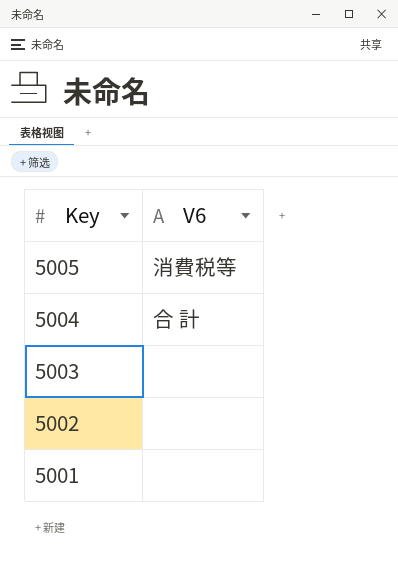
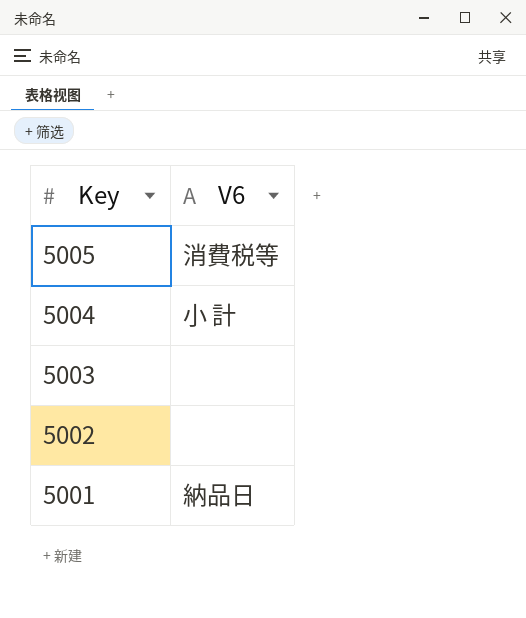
5004 | V6: 合 計 -> 小 計
5001 | V6: none -> 納品日

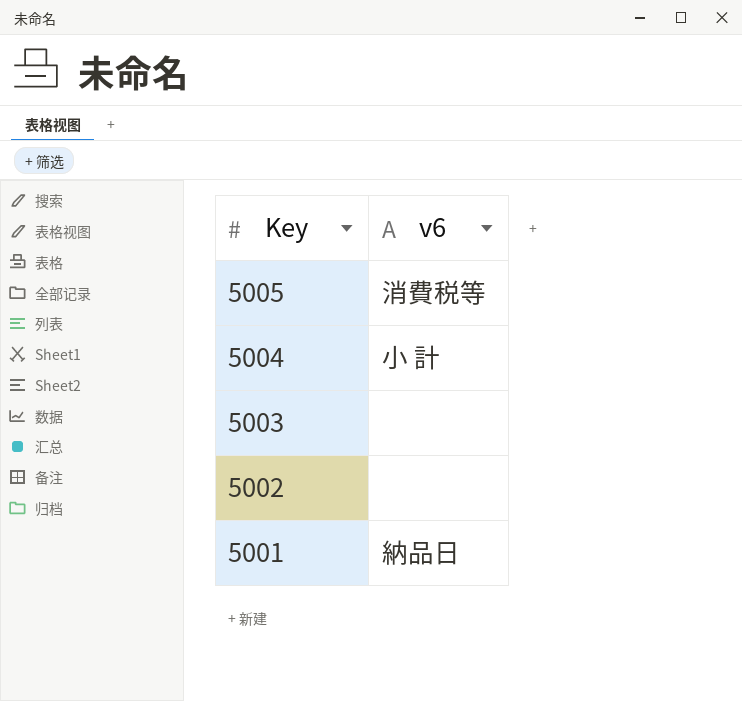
column name: V6 -> v6

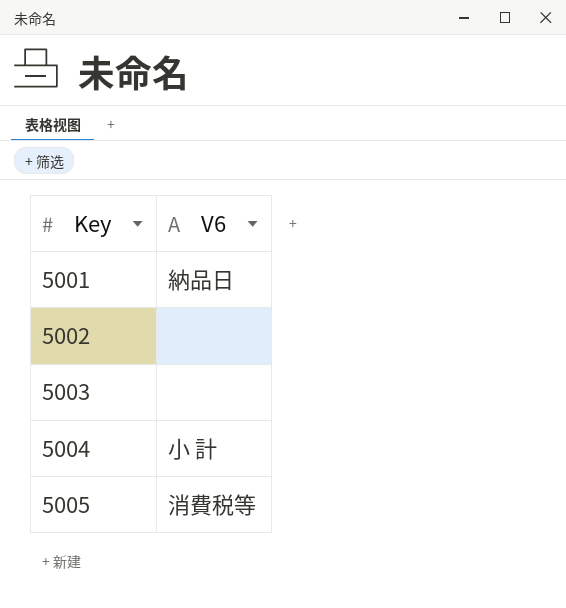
row order: Key descending -> Key ascending
column name: v6 -> V6

